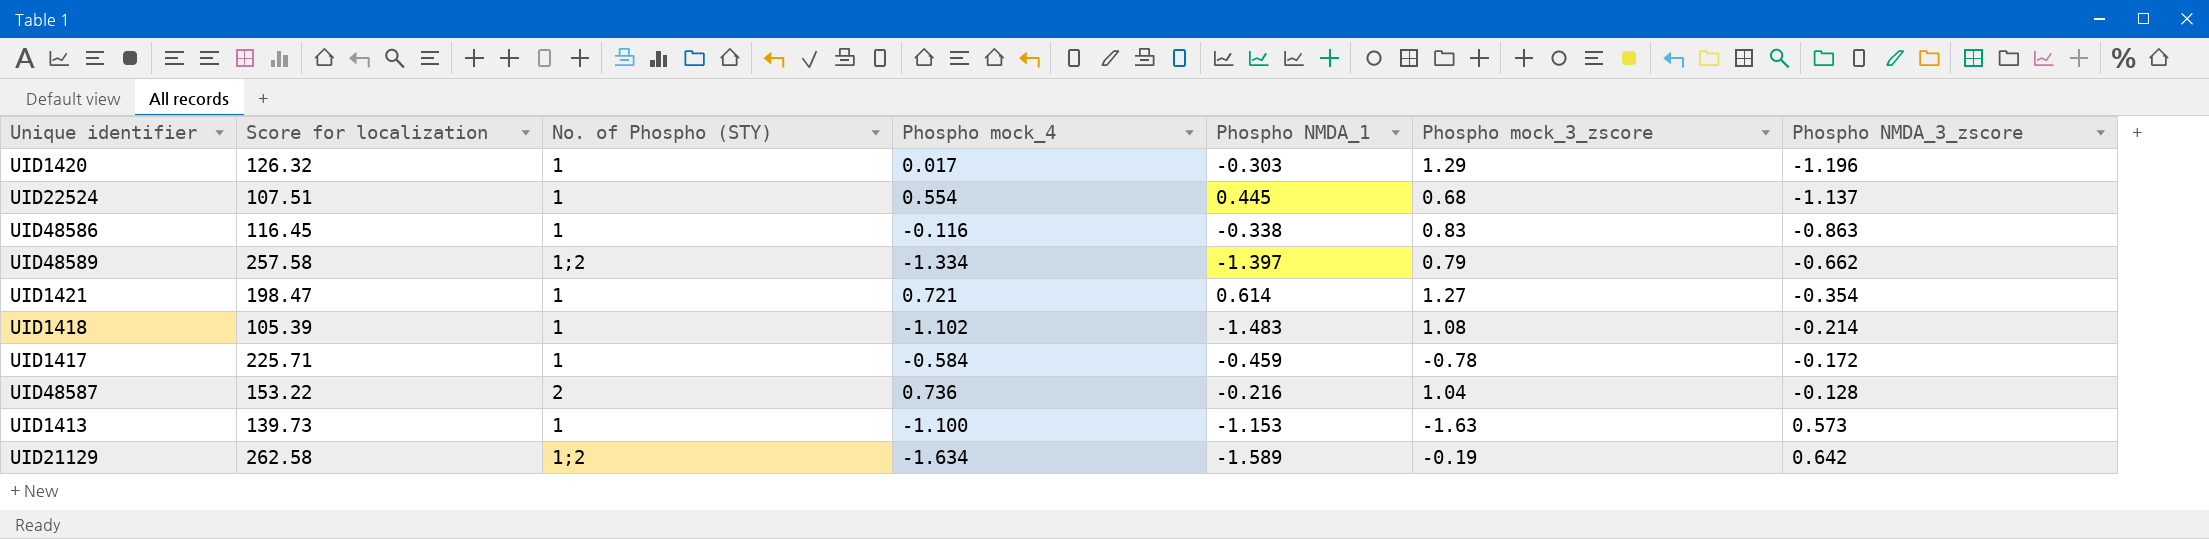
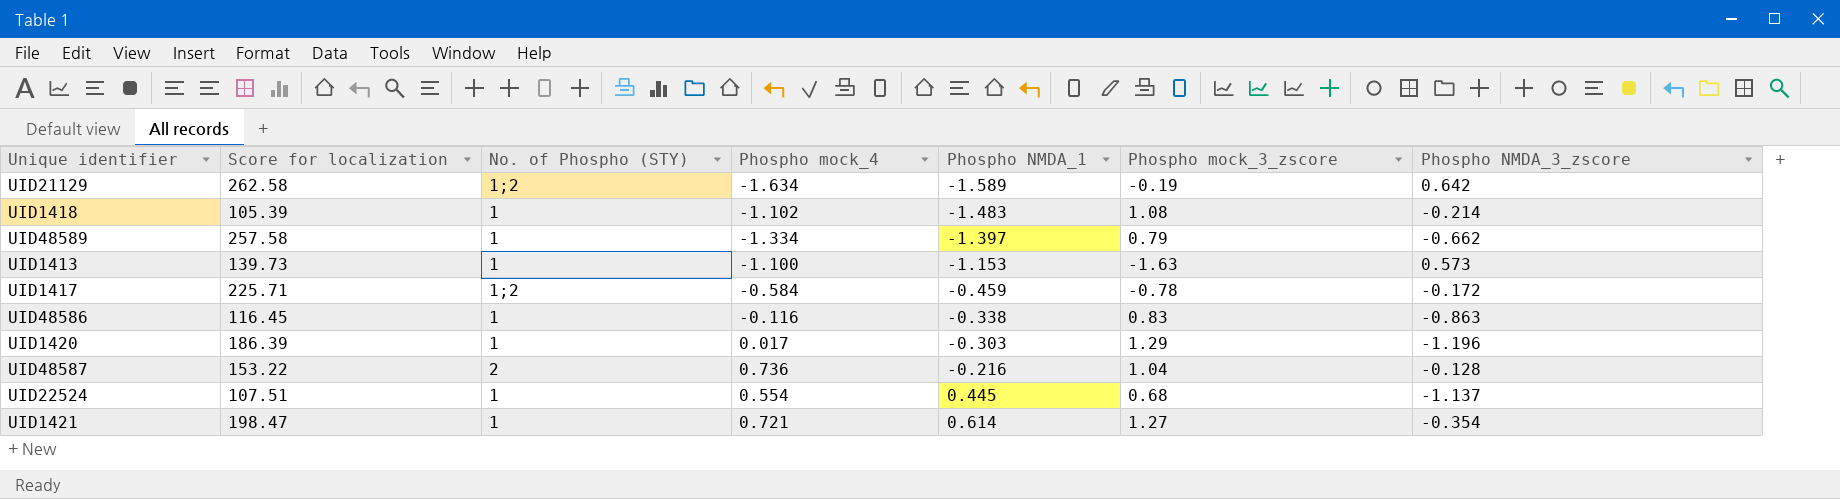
row order: Phospho NMDA_3_zscore ascending -> Phospho NMDA_1 ascending
UID48589 | No. of Phospho (STY): 1;2 -> 1
UID1417 | No. of Phospho (STY): 1 -> 1;2
UID1420 | Score for localization: 126.32 -> 186.39

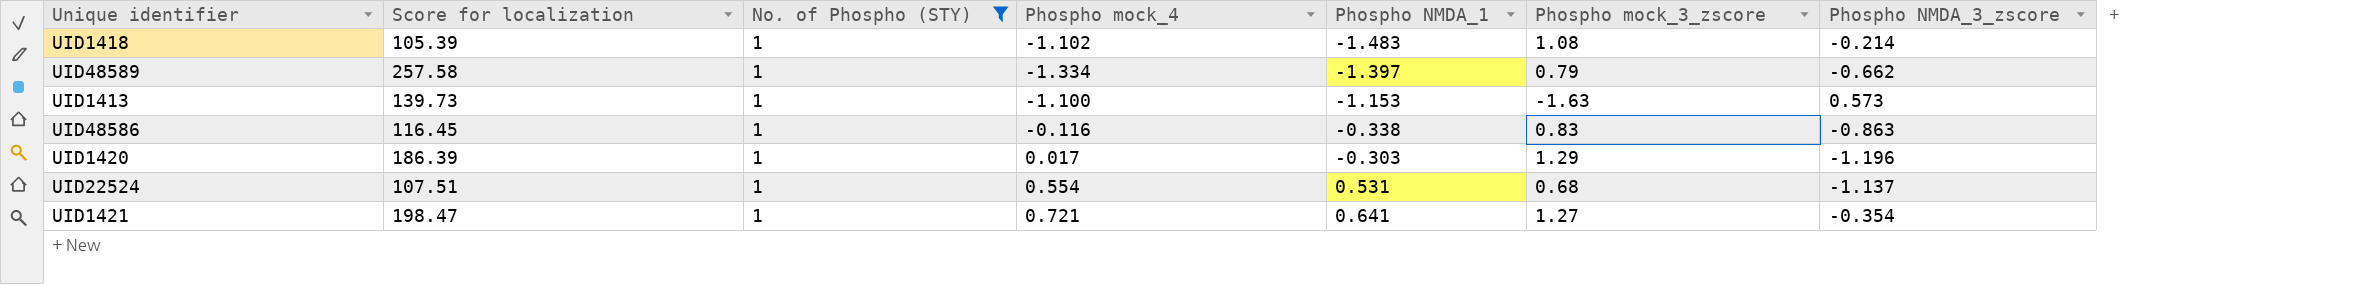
filter: none -> No. of Phospho (STY) = 1
UID22524 | Phospho NMDA_1: 0.445 -> 0.531
UID1421 | Phospho NMDA_1: 0.614 -> 0.641

